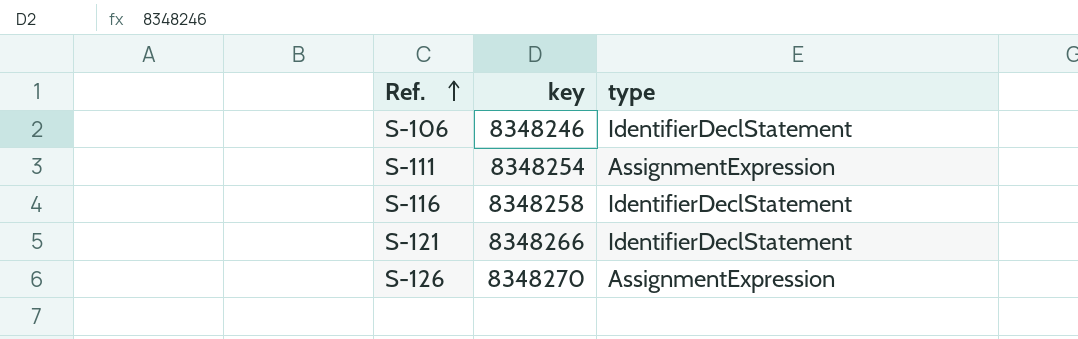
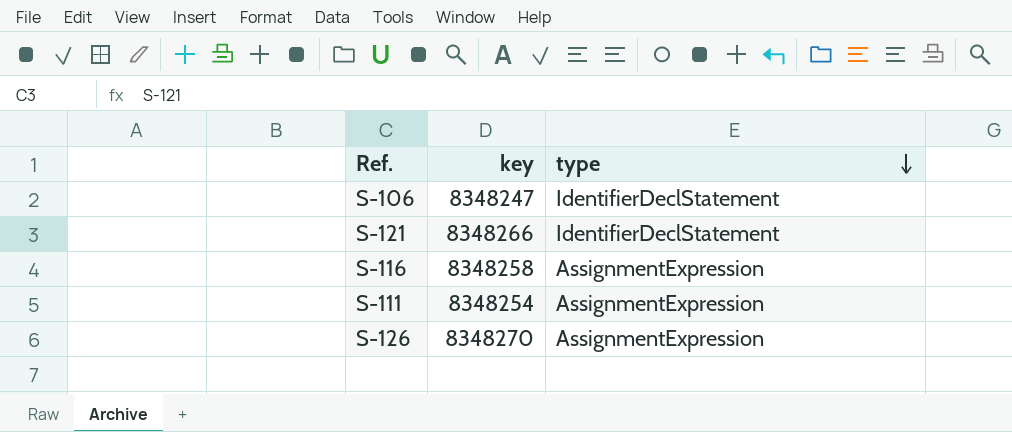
row order: Ref. ascending -> type descending
S-106 | key: 8348246 -> 8348247
S-116 | type: IdentifierDeclStatement -> AssignmentExpression

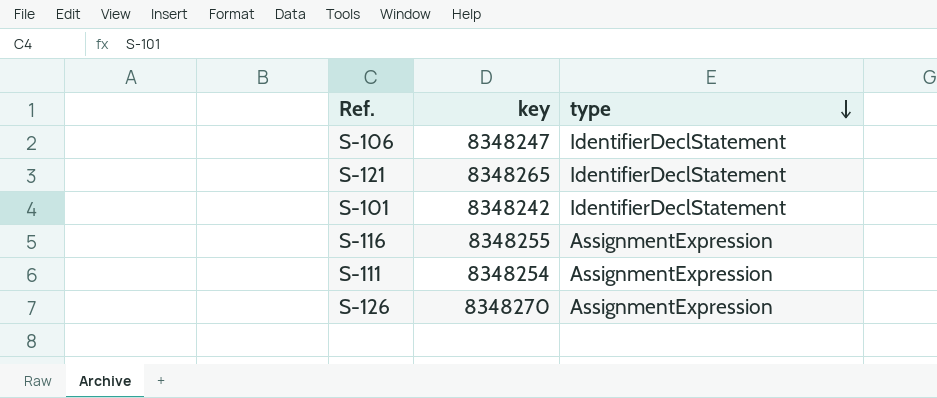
S-121 | key: 8348266 -> 8348265
row S-101: none -> 8348242 | IdentifierDeclStatement
S-116 | key: 8348258 -> 8348255

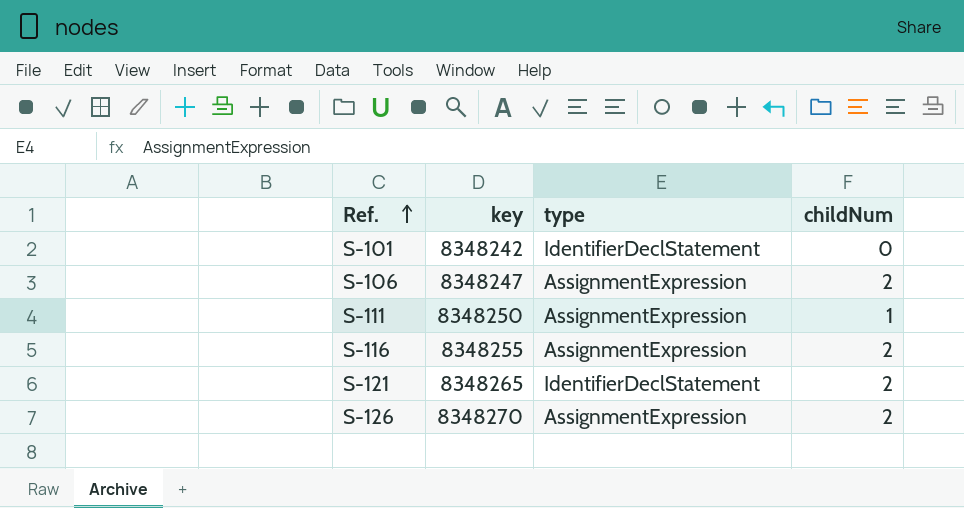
row order: type descending -> Ref. ascending
column childNum | position: none -> 4
S-106 | type: IdentifierDeclStatement -> AssignmentExpression
S-111 | key: 8348254 -> 8348250

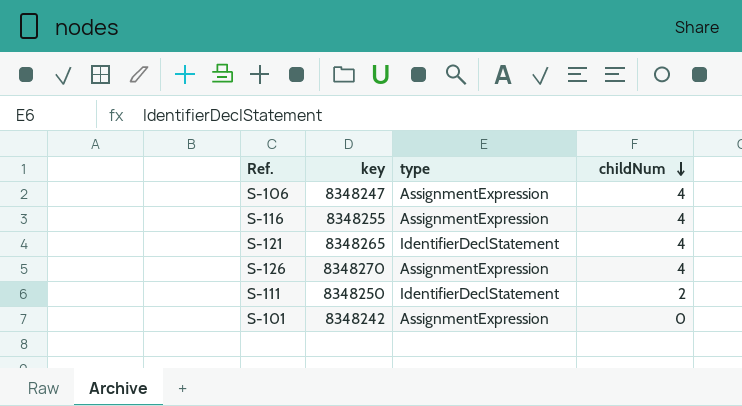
row order: Ref. ascending -> childNum descending
S-106 | childNum: 2 -> 4
S-116 | childNum: 2 -> 4
S-121 | childNum: 2 -> 4
S-126 | childNum: 2 -> 4
S-111 | type: AssignmentExpression -> IdentifierDeclStatement
S-111 | childNum: 1 -> 2
S-101 | type: IdentifierDeclStatement -> AssignmentExpression

